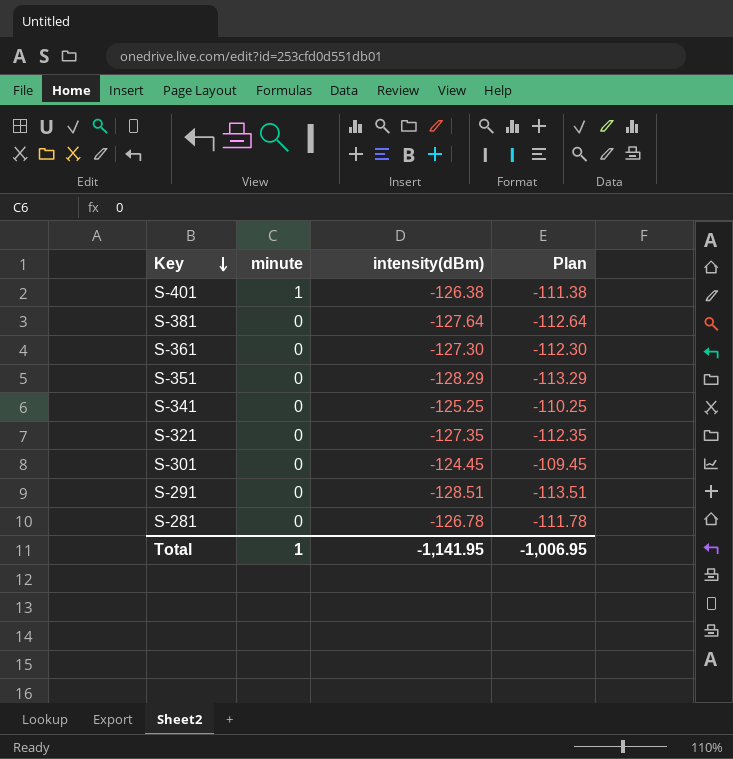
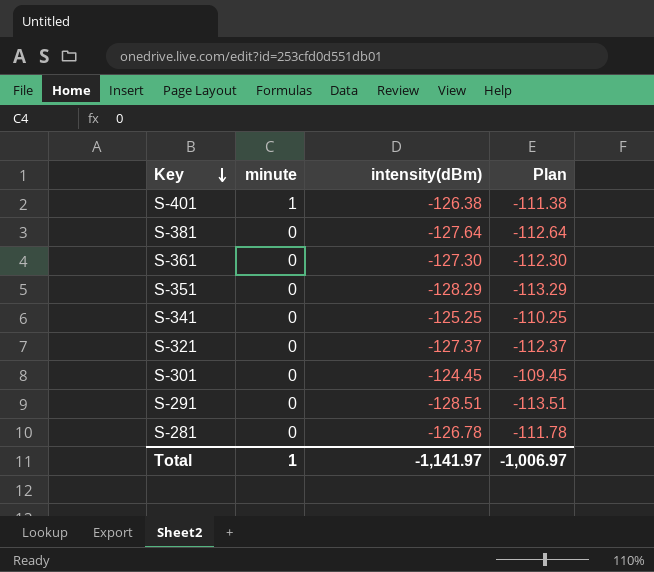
S-321 | intensity(dBm): -127.35 -> -127.37
S-321 | Plan: -112.35 -> -112.37
Total | intensity(dBm): -1,141.95 -> -1,141.97
Total | Plan: -1,006.95 -> -1,006.97

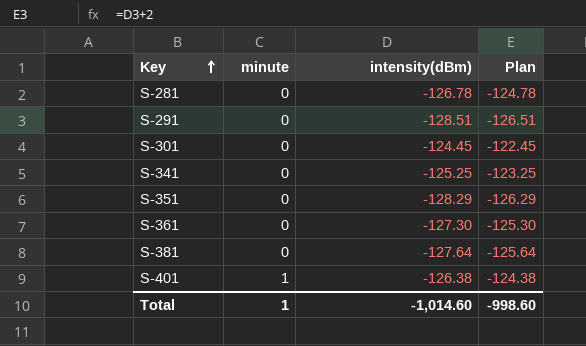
row order: Key descending -> Key ascending
column Plan | formula: [intensity(dBm)] + 15 -> [intensity(dBm)] + 2
row S-321: 0 | -127.37 | -112.37 -> none
Total | intensity(dBm): -1,141.97 -> -1,014.60
Total | Plan: -1,006.97 -> -998.60

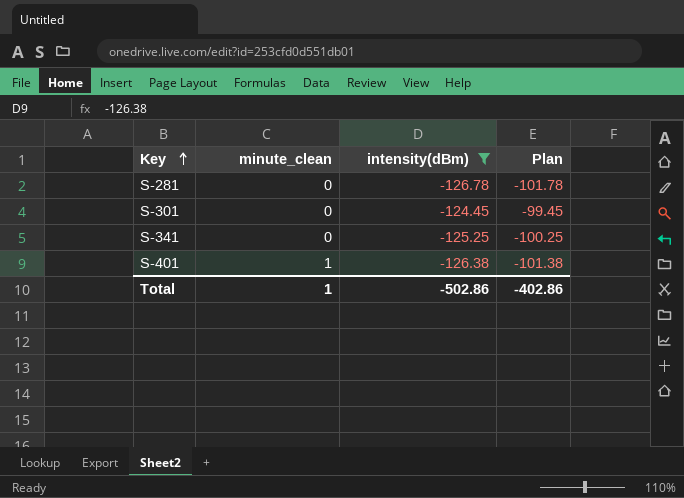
filter: none -> intensity(dBm) >= -126.78
column name: minute -> minute_clean
column Plan | formula: [intensity(dBm)] + 2 -> [intensity(dBm)] + 25
Total | intensity(dBm): -1,014.60 -> -502.86
Total | Plan: -998.60 -> -402.86

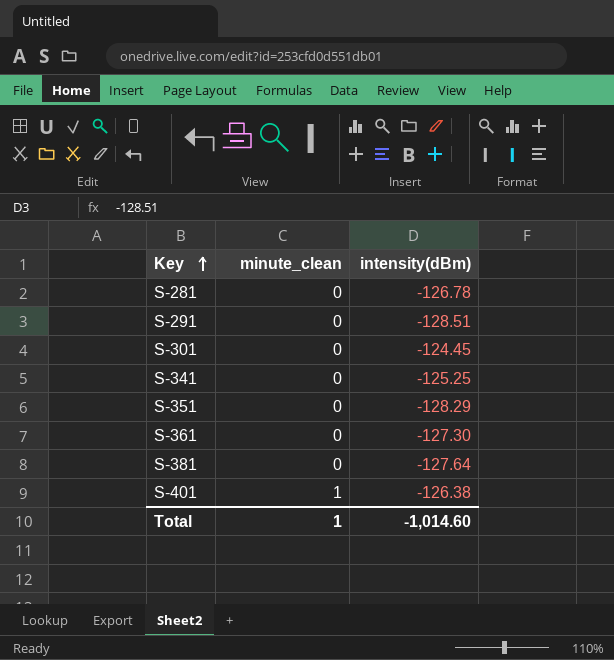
filter: intensity(dBm) >= -126.78 -> none
column Plan | formula: [intensity(dBm)] + 25 -> none
Total | intensity(dBm): -502.86 -> -1,014.60

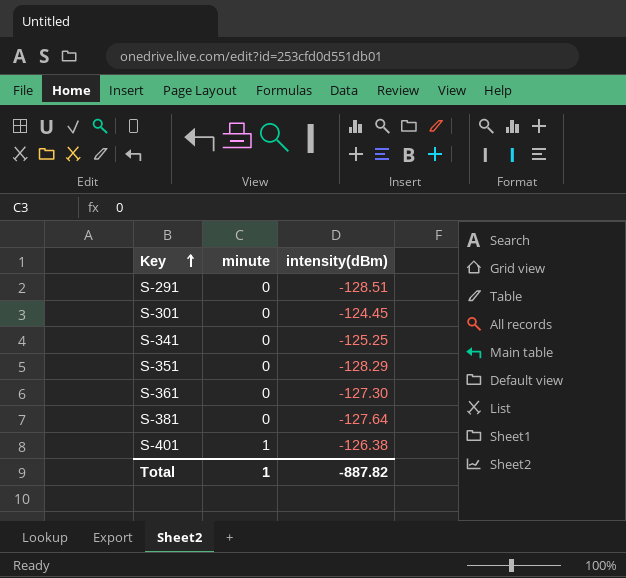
column name: minute_clean -> minute
row S-281: 0 | -126.78 -> none
Total | intensity(dBm): -1,014.60 -> -887.82

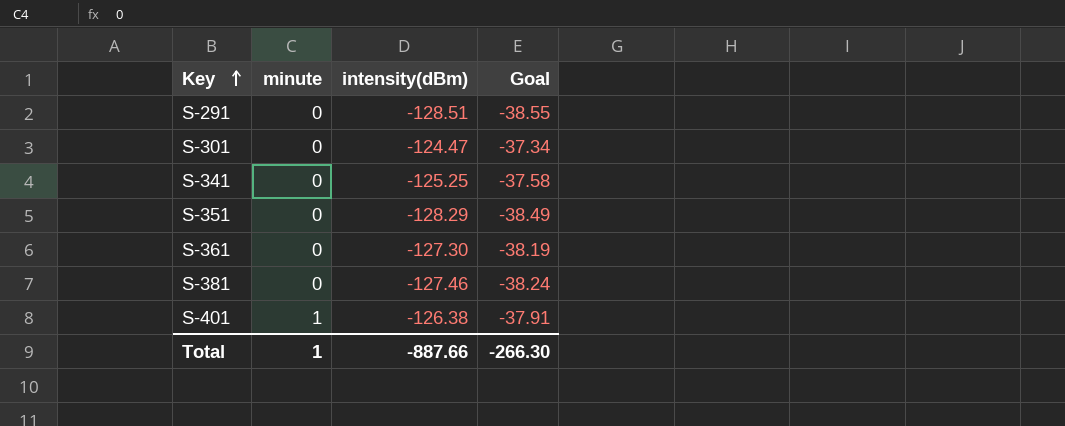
column Goal | formula: none -> [intensity(dBm)] * 0.3
S-301 | intensity(dBm): -124.45 -> -124.47
S-381 | intensity(dBm): -127.64 -> -127.46
Total | intensity(dBm): -887.82 -> -887.66

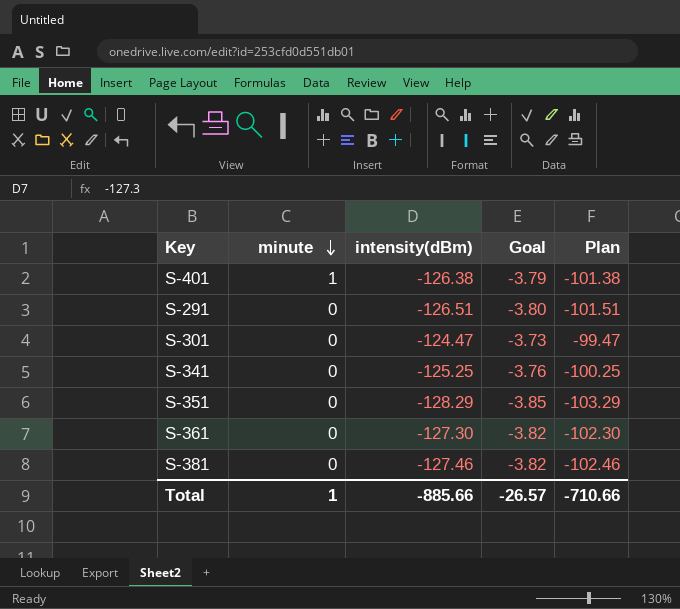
row order: Key ascending -> minute descending
column Goal | formula: [intensity(dBm)] * 0.3 -> [intensity(dBm)] * 0.03
column Plan | formula: none -> [intensity(dBm)] + 25
S-291 | intensity(dBm): -128.51 -> -126.51
Total | intensity(dBm): -887.66 -> -885.66
Total | Goal: -266.30 -> -26.57

